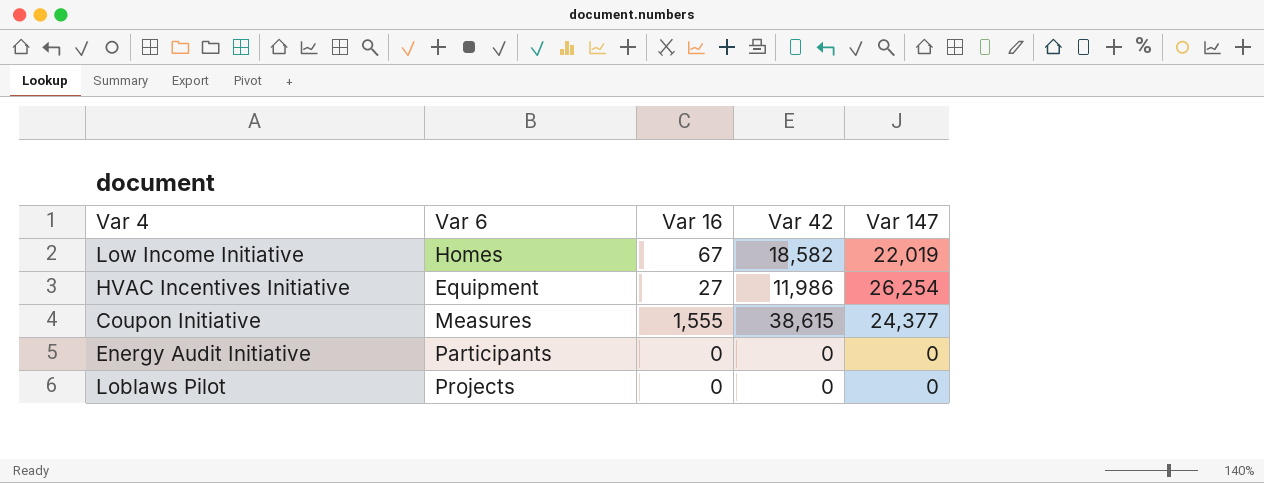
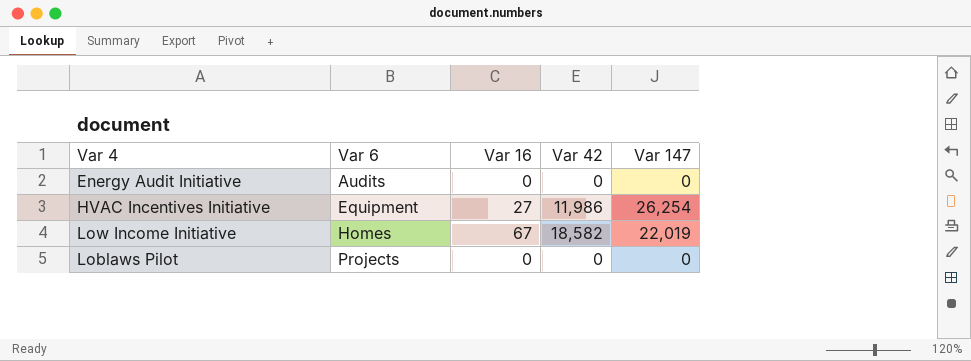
row order: none -> Var 6 ascending
row Coupon Initiative: Measures | 1,555 | 38,615 | 24,377 -> none
Energy Audit Initiative | Var 6: Participants -> Audits

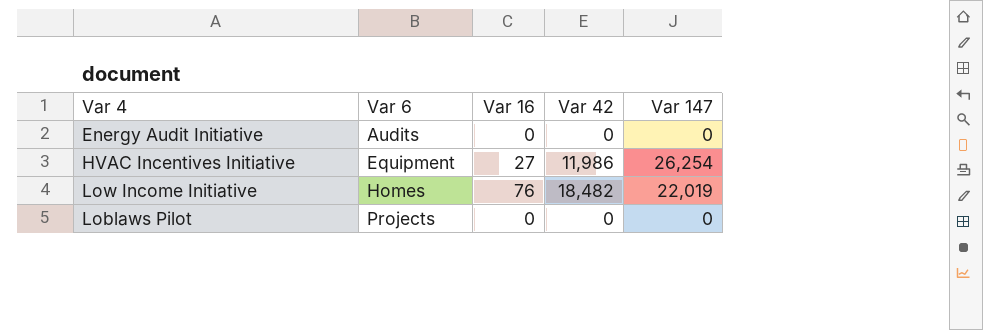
Low Income Initiative | Var 16: 67 -> 76
Low Income Initiative | Var 42: 18,582 -> 18,482

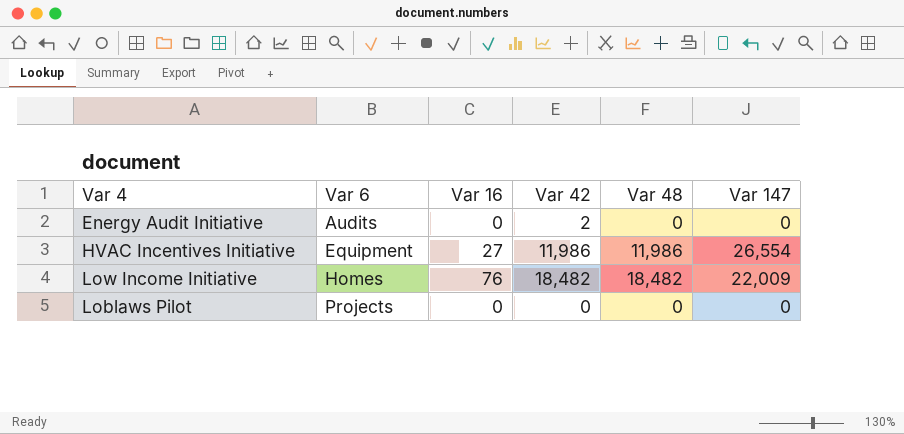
column Var 48 | position: none -> 5
Energy Audit Initiative | Var 42: 0 -> 2
HVAC Incentives Initiative | Var 147: 26,254 -> 26,554
Low Income Initiative | Var 147: 22,019 -> 22,009

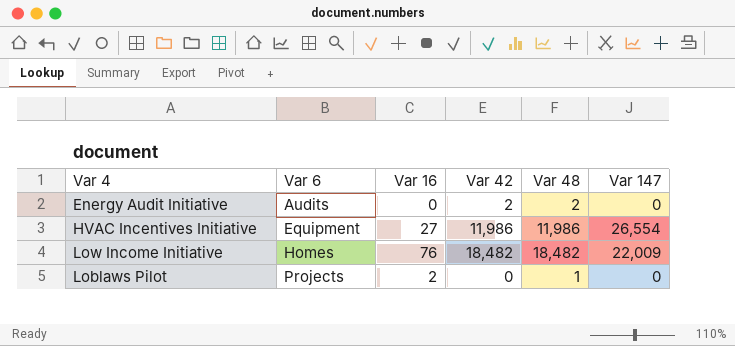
Energy Audit Initiative | Var 48: 0 -> 2
Loblaws Pilot | Var 16: 0 -> 2
Loblaws Pilot | Var 48: 0 -> 1

